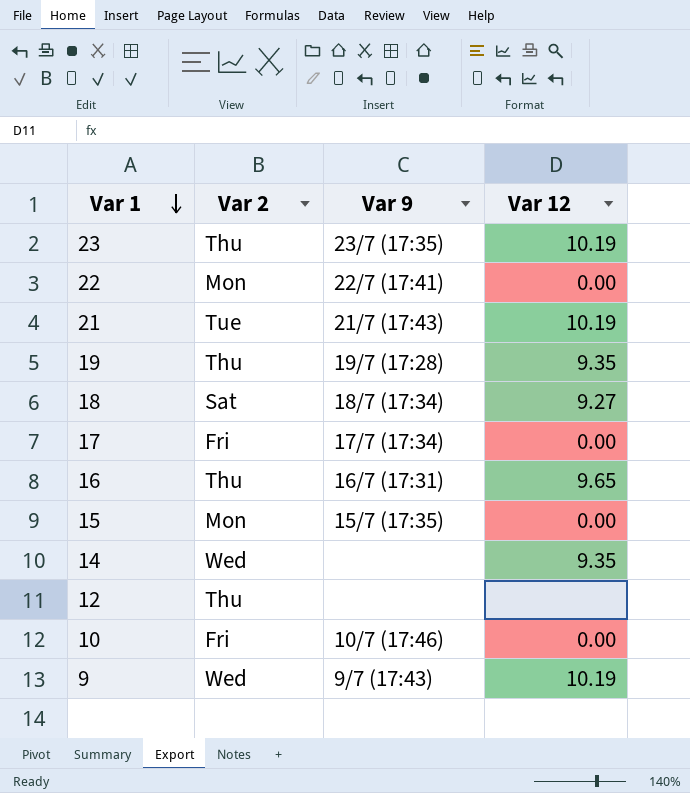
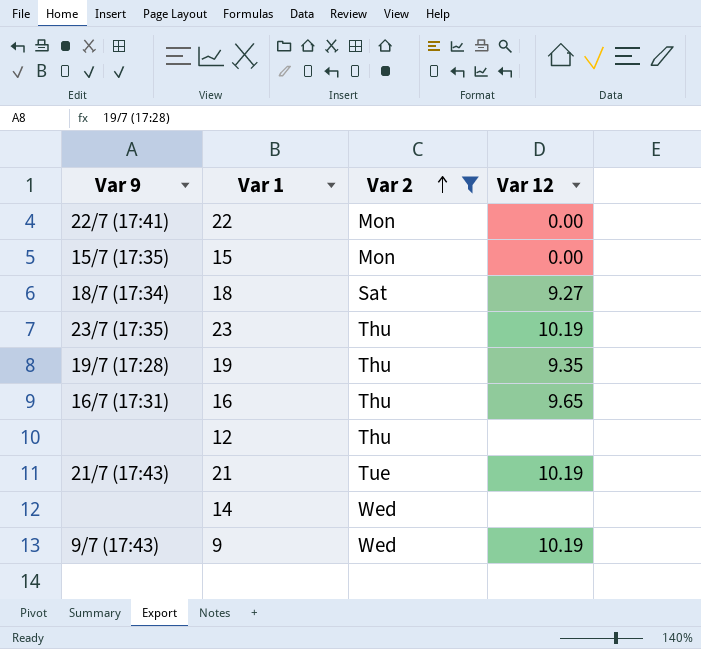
filter: none -> Var 2 != Fri
row order: Var 1 descending -> Var 2 ascending
column Var 9 | position: 3 -> 1
14 | Var 12: 9.35 -> none

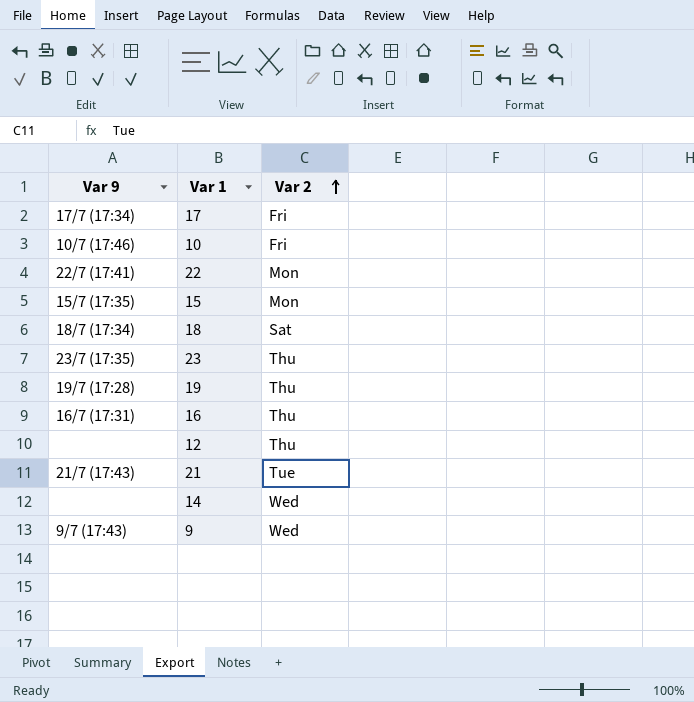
filter: Var 2 != Fri -> none
column Var 12 | position: 4 -> none

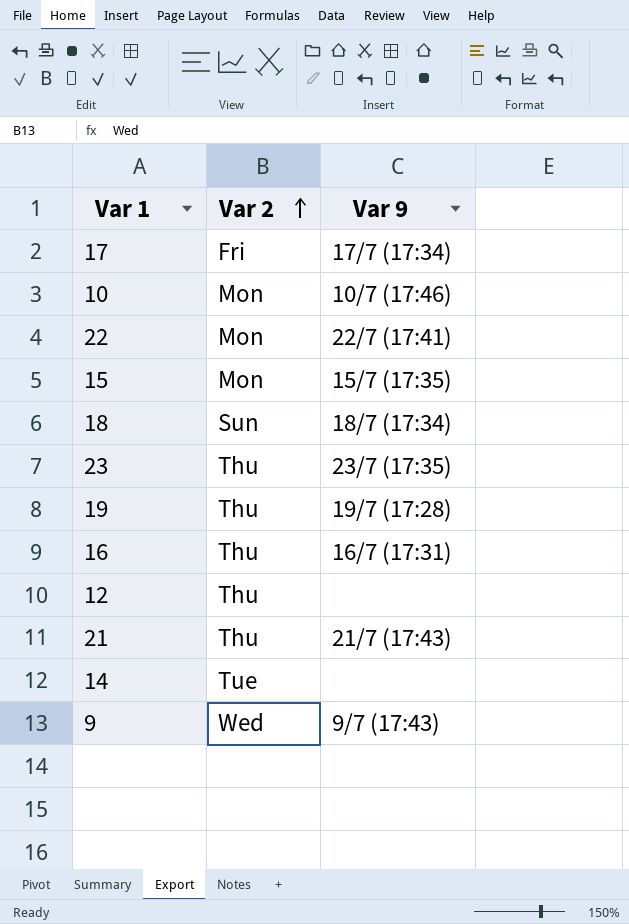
column Var 9 | position: 1 -> 3
10 | Var 2: Fri -> Mon
18 | Var 2: Sat -> Sun
21 | Var 2: Tue -> Thu
14 | Var 2: Wed -> Tue

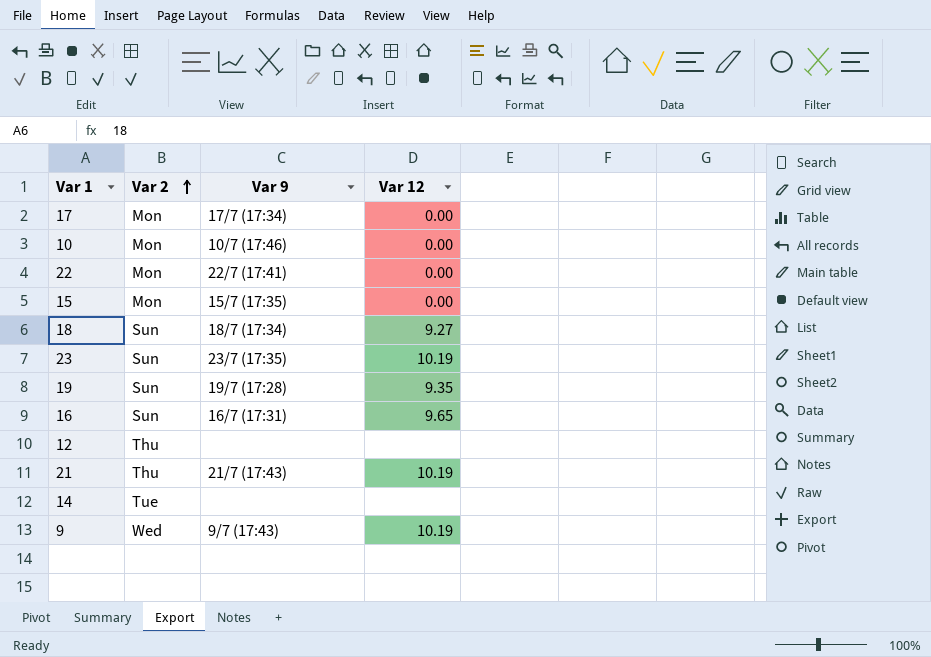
column Var 12 | position: none -> 4
17 | Var 2: Fri -> Mon
23 | Var 2: Thu -> Sun
19 | Var 2: Thu -> Sun
16 | Var 2: Thu -> Sun

